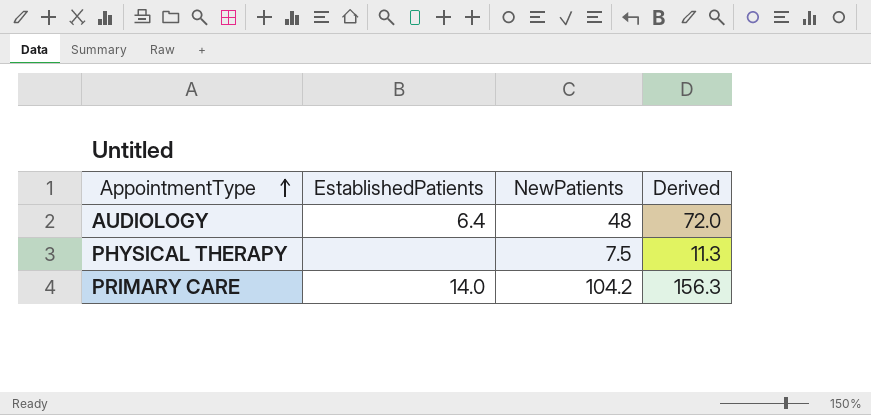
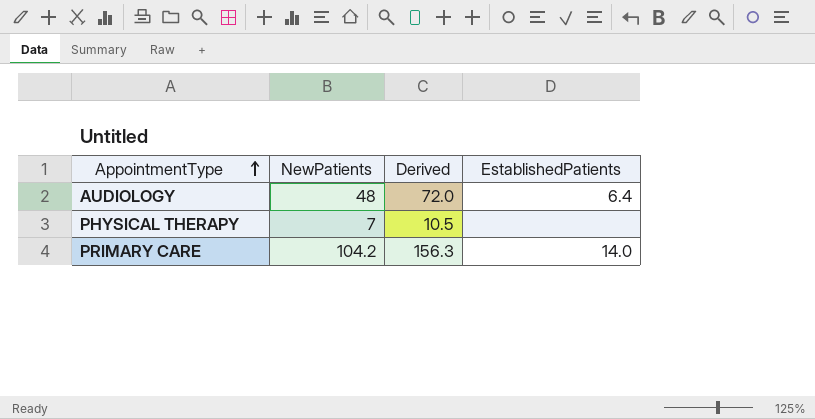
column EstablishedPatients | position: 2 -> 4
PHYSICAL THERAPY | NewPatients: 7.5 -> 7
PHYSICAL THERAPY | Derived: 11.3 -> 10.5

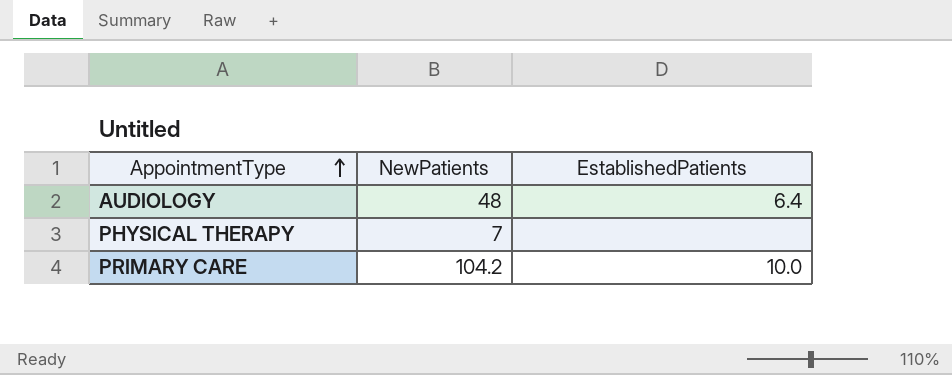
column Derived | formula: [NewPatients] * 1.5 -> none
PRIMARY CARE | EstablishedPatients: 14.0 -> 10.0

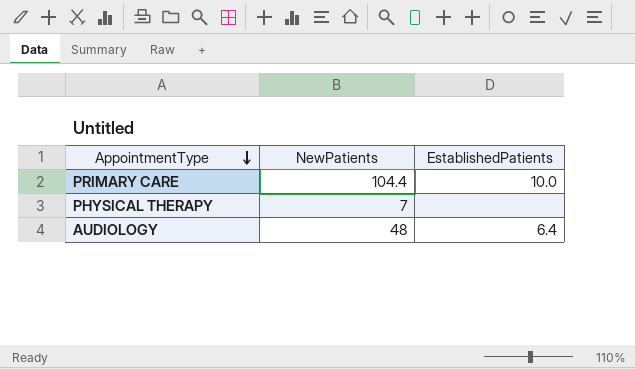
row order: AppointmentType ascending -> AppointmentType descending
PRIMARY CARE | NewPatients: 104.2 -> 104.4

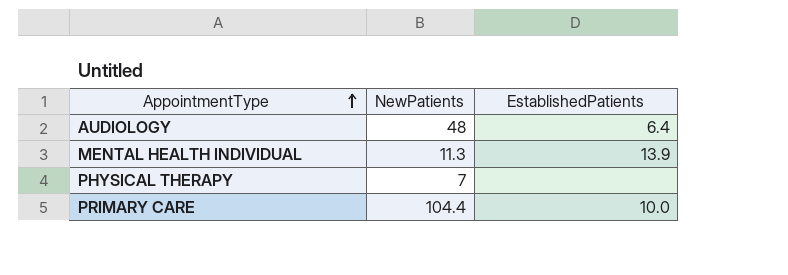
row order: AppointmentType descending -> AppointmentType ascending
row MENTAL HEALTH INDIVIDUAL: none -> 11.3 | 13.9

